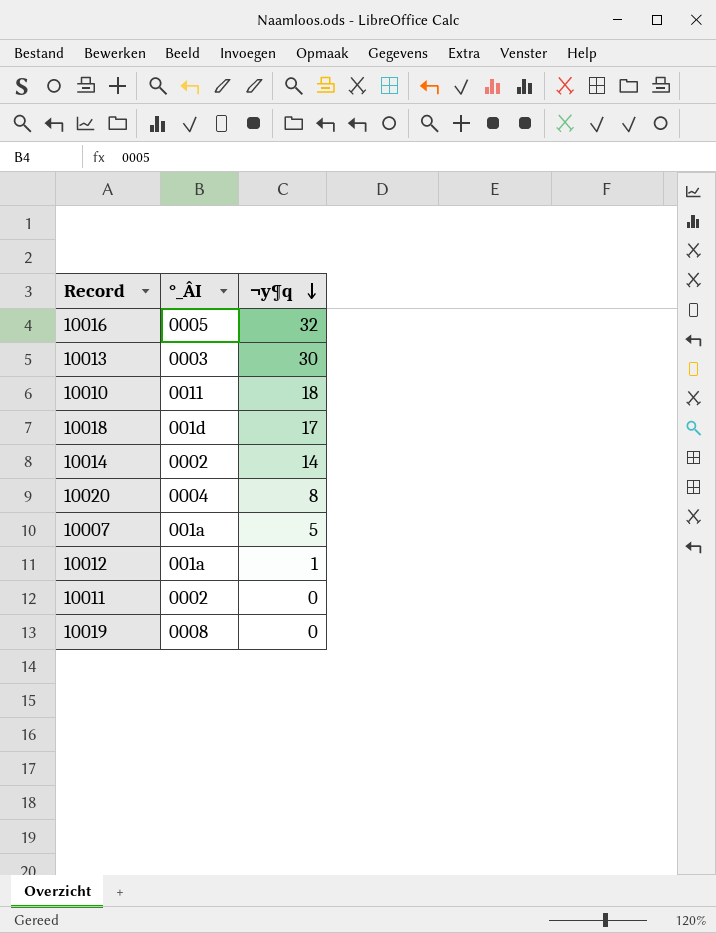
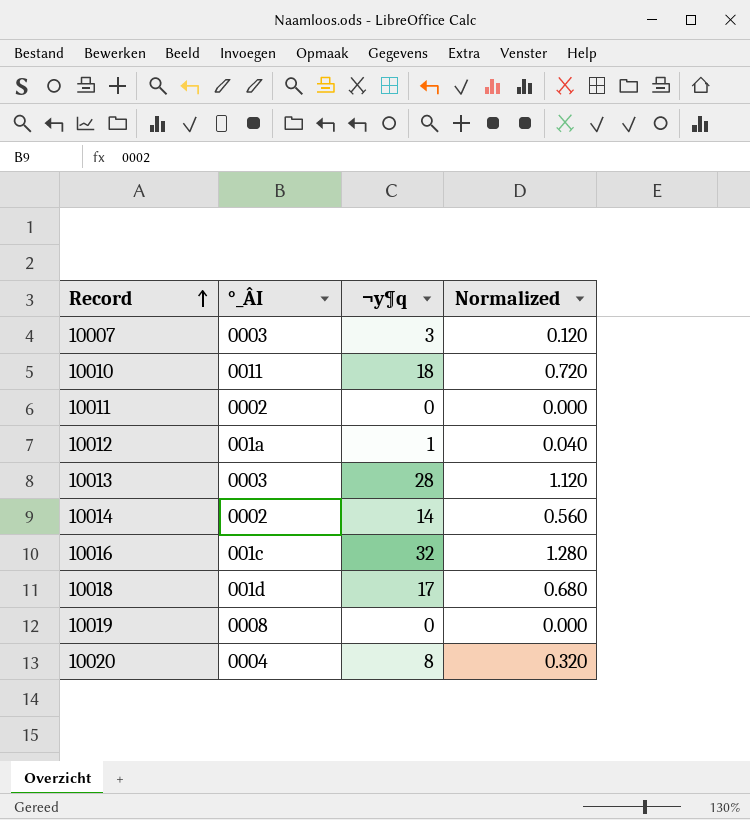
row order: ¬y¶q descending -> Record ascending
column Normalized | formula: none -> [¬y¶q] * 0.04
10007 | °_ÂI: 001a -> 0003
10007 | ¬y¶q: 5 -> 3
10013 | ¬y¶q: 30 -> 28
10016 | °_ÂI: 0005 -> 001c

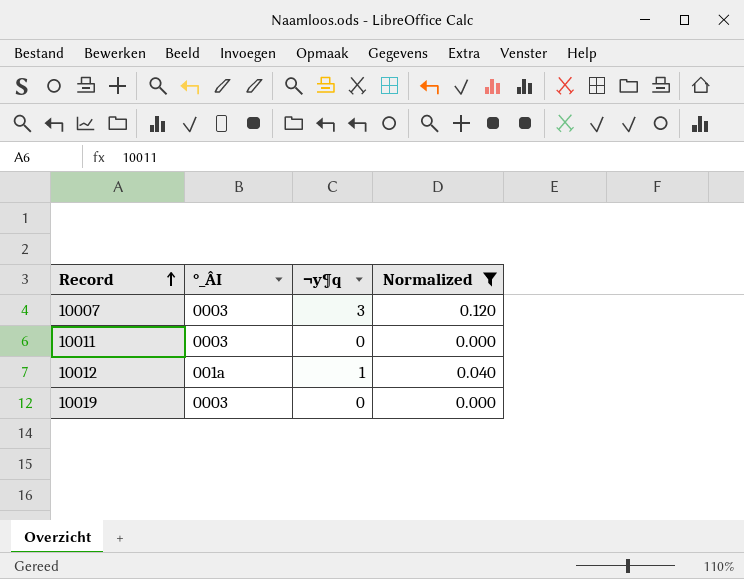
filter: none -> Normalized <= 0.120
10011 | °_ÂI: 0002 -> 0003
10019 | °_ÂI: 0008 -> 0003

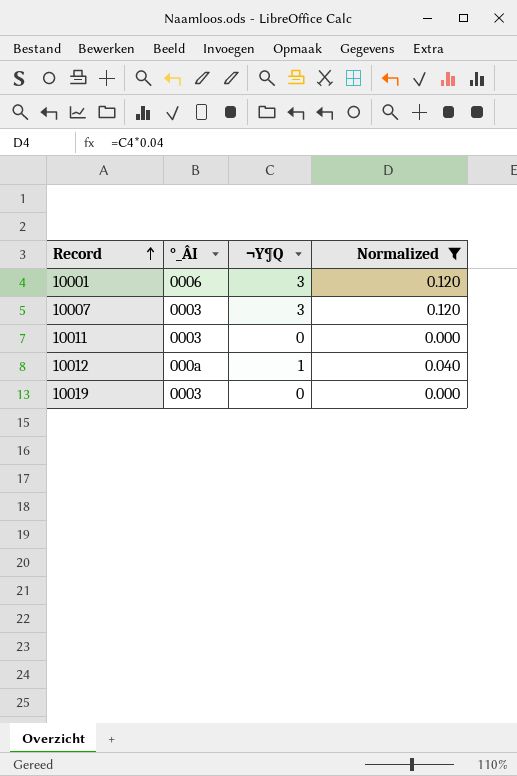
column name: ¬y¶q -> ¬Y¶Q
row 10001: none -> 0006 | 3 | 0.120
10012 | °_ÂI: 001a -> 000a

